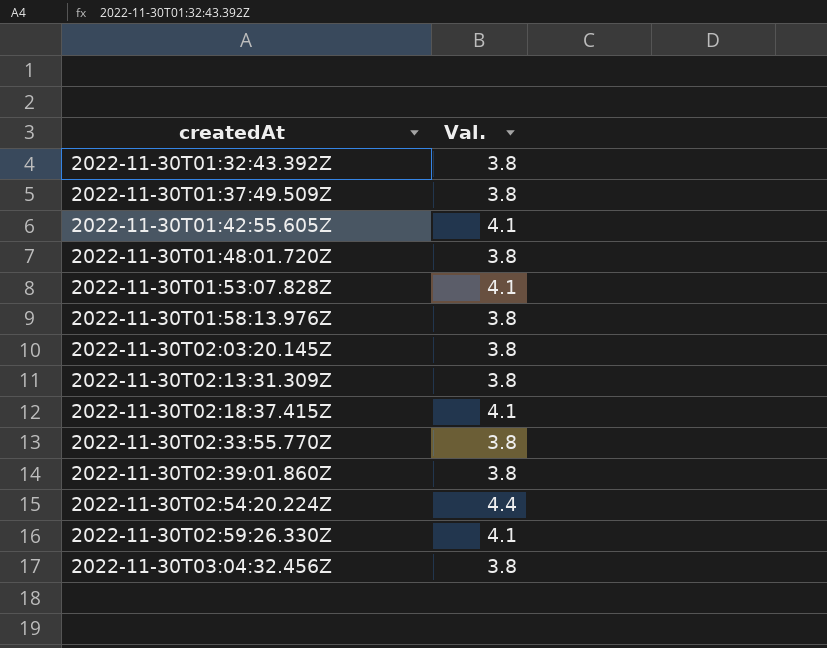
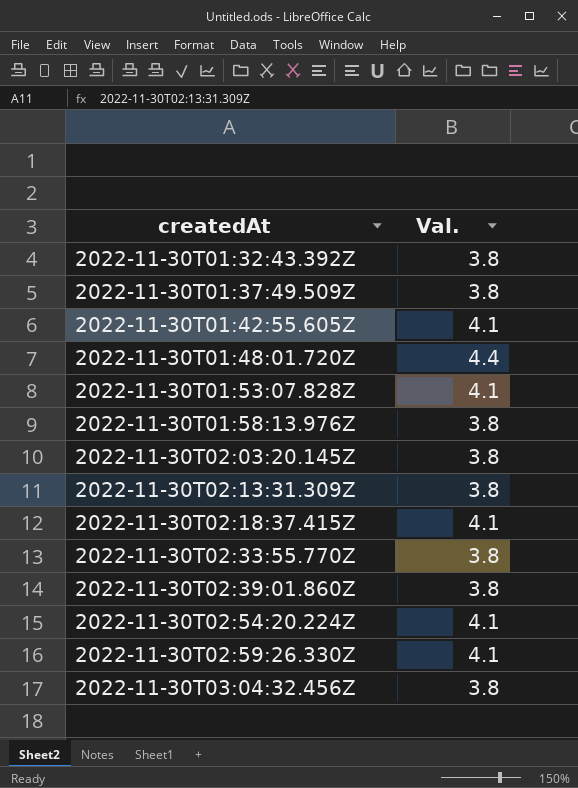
2022-11-30T01:48:01.720Z | Val.: 3.8 -> 4.4
2022-11-30T02:54:20.224Z | Val.: 4.4 -> 4.1

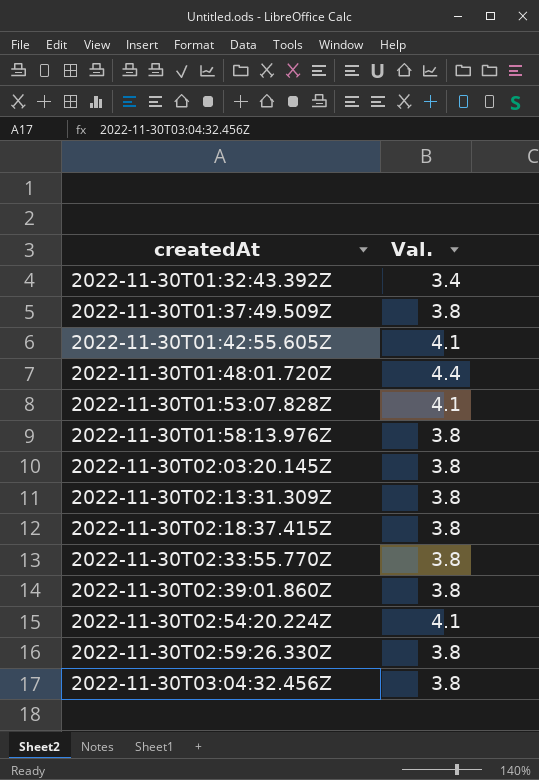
2022-11-30T01:32:43.392Z | Val.: 3.8 -> 3.4
2022-11-30T02:18:37.415Z | Val.: 4.1 -> 3.8
2022-11-30T02:59:26.330Z | Val.: 4.1 -> 3.8

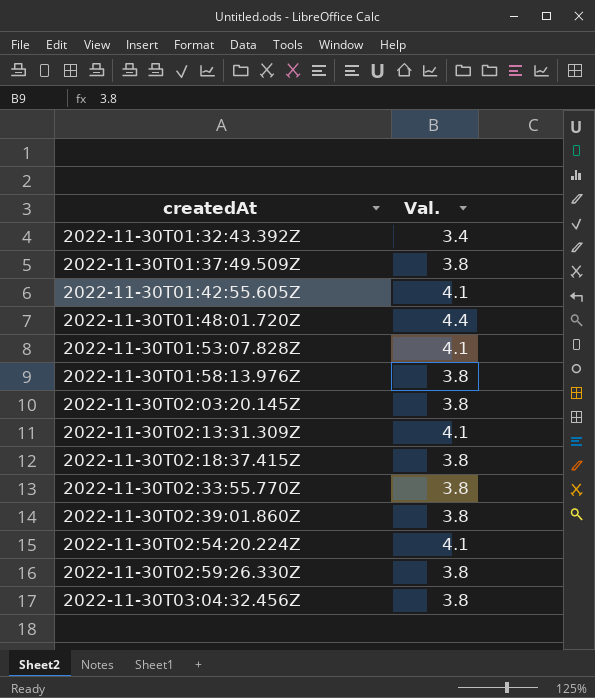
2022-11-30T02:13:31.309Z | Val.: 3.8 -> 4.1

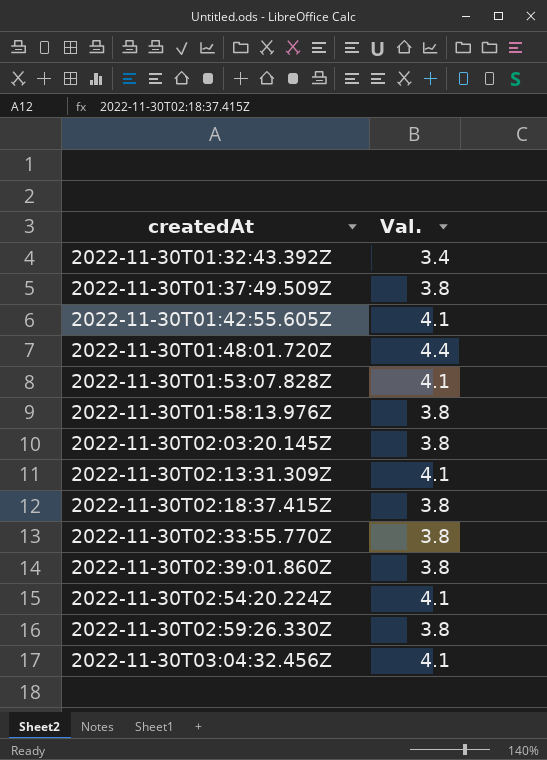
2022-11-30T03:04:32.456Z | Val.: 3.8 -> 4.1

